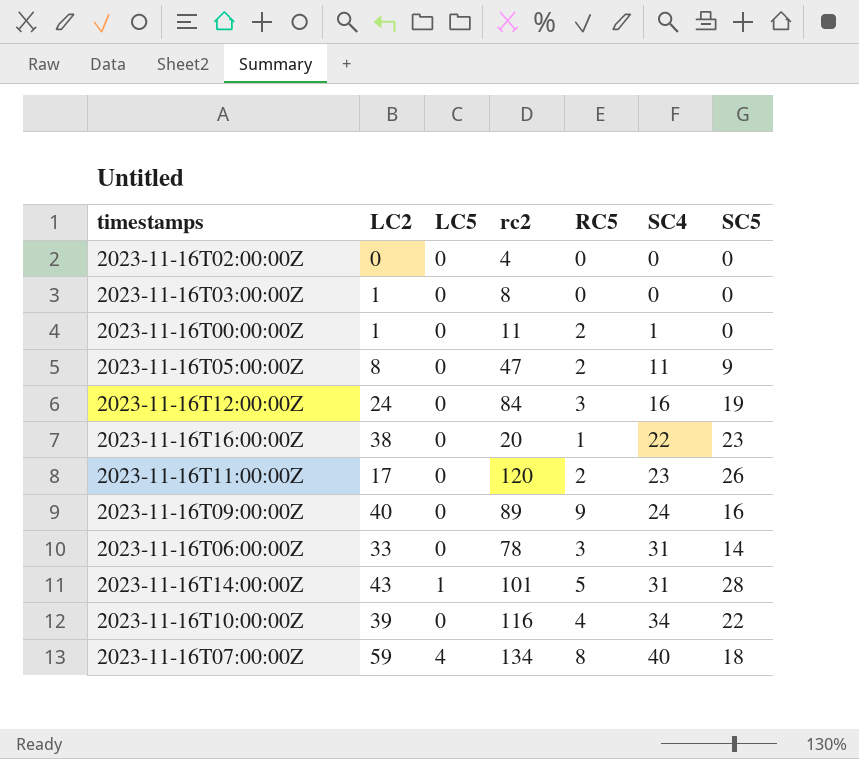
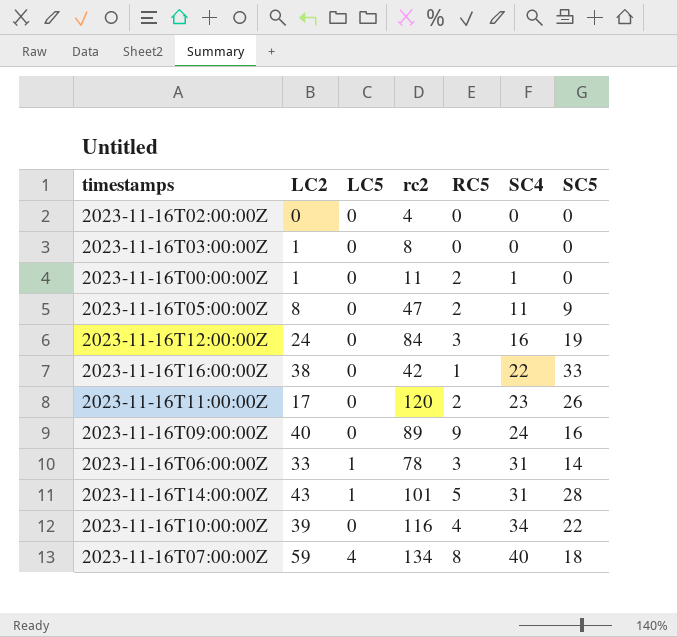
2023-11-16T16:00:00Z | rc2: 20 -> 42
2023-11-16T16:00:00Z | SC5: 23 -> 33
2023-11-16T06:00:00Z | LC5: 0 -> 1

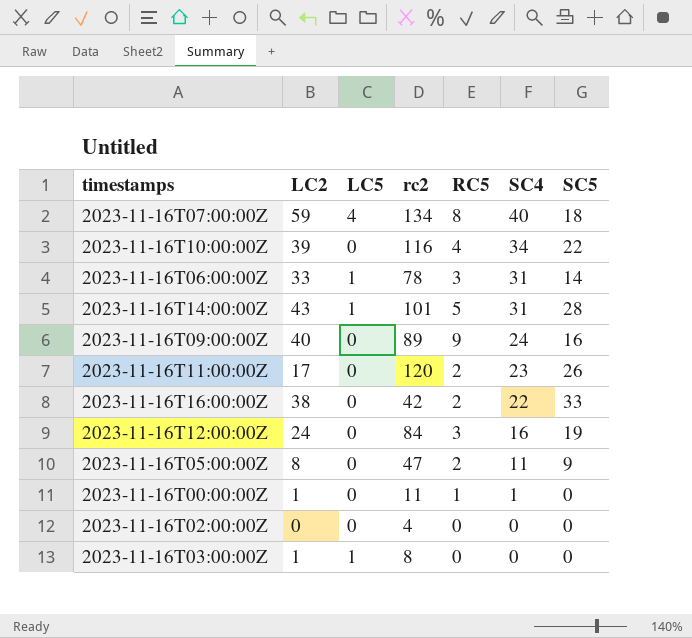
row order: SC4 ascending -> SC4 descending
2023-11-16T16:00:00Z | RC5: 1 -> 2
2023-11-16T00:00:00Z | RC5: 2 -> 1
2023-11-16T03:00:00Z | LC5: 0 -> 1

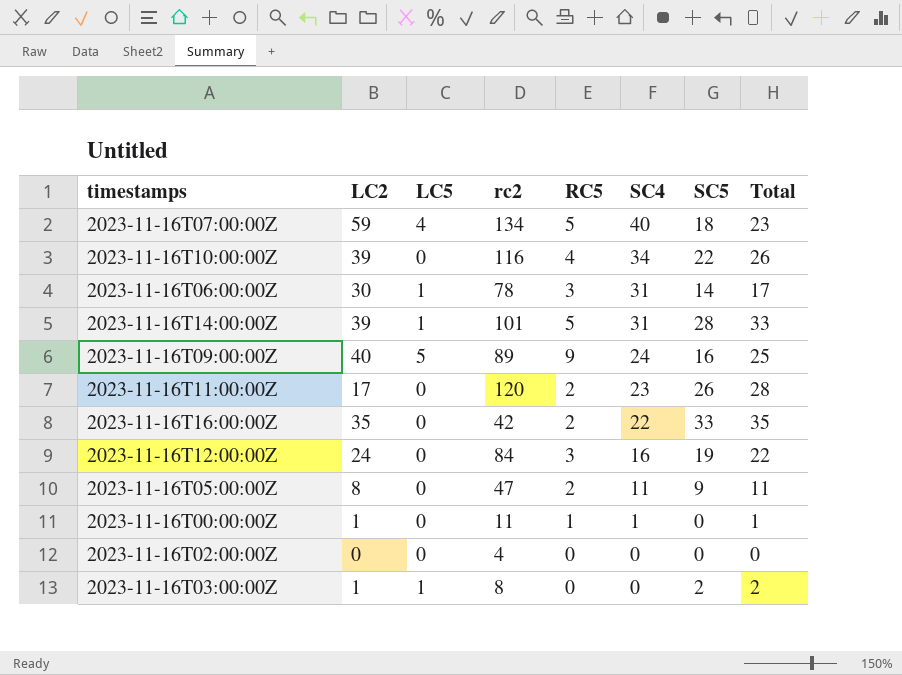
column Total | formula: none -> [RC5] + [SC5]
2023-11-16T07:00:00Z | RC5: 8 -> 5
2023-11-16T06:00:00Z | LC2: 33 -> 30
2023-11-16T14:00:00Z | LC2: 43 -> 39
2023-11-16T09:00:00Z | LC5: 0 -> 5
2023-11-16T16:00:00Z | LC2: 38 -> 35
2023-11-16T03:00:00Z | SC5: 0 -> 2

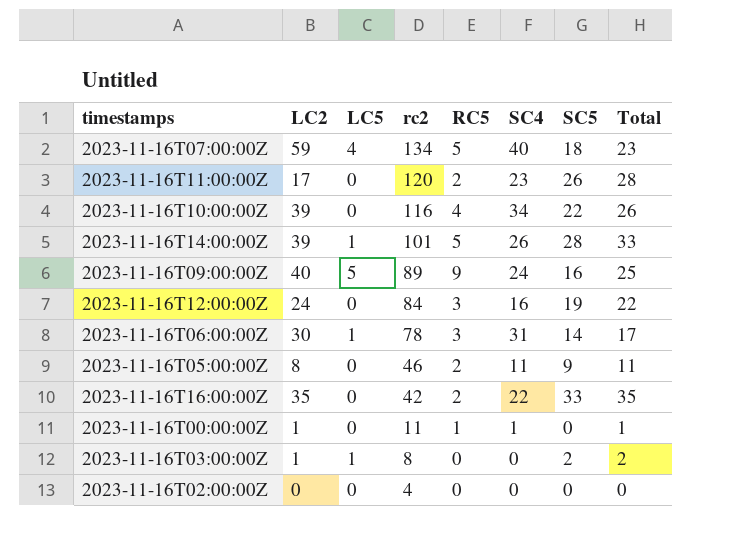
row order: SC4 descending -> rc2 descending
2023-11-16T14:00:00Z | SC4: 31 -> 26
2023-11-16T05:00:00Z | rc2: 47 -> 46

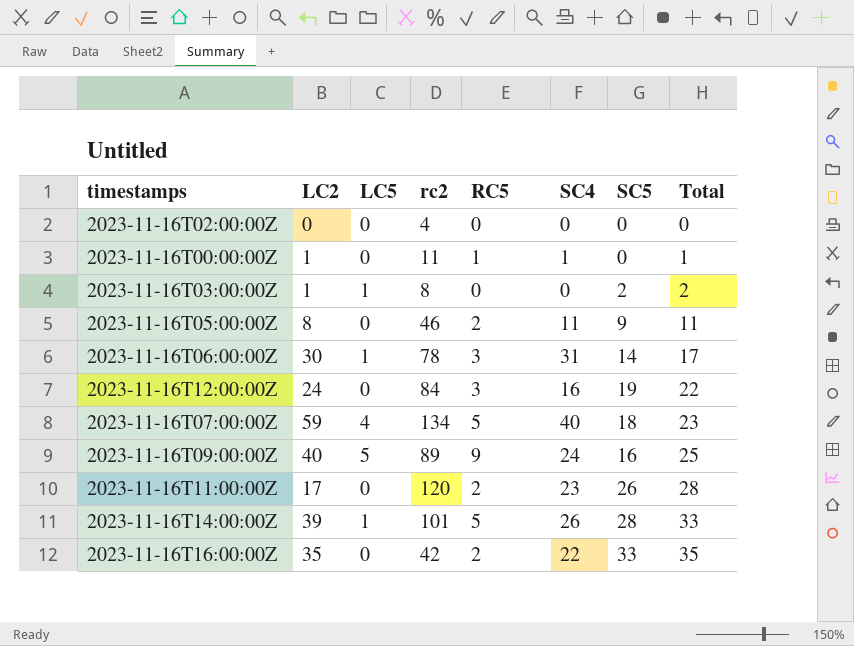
row order: rc2 descending -> Total ascending
row 2023-11-16T10:00:00Z: 39 | 0 | 116 | 4 | 34 | 22 | 26 -> none

